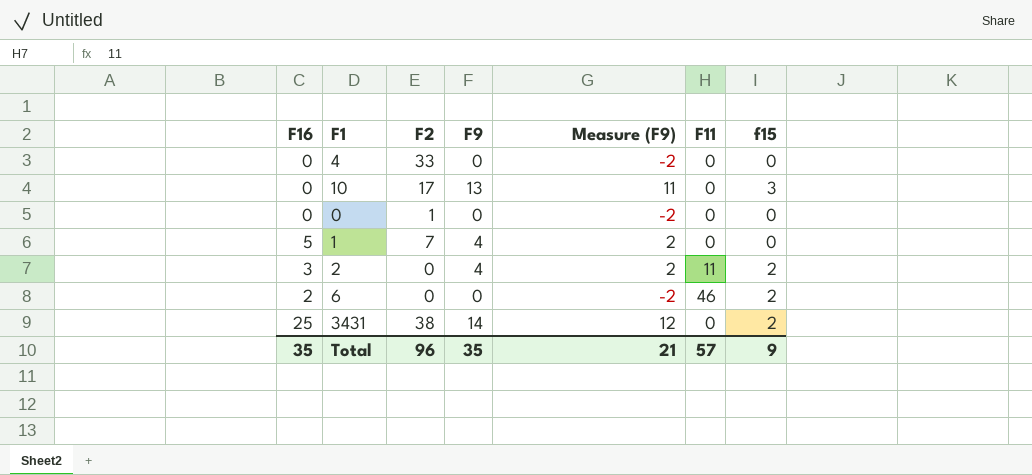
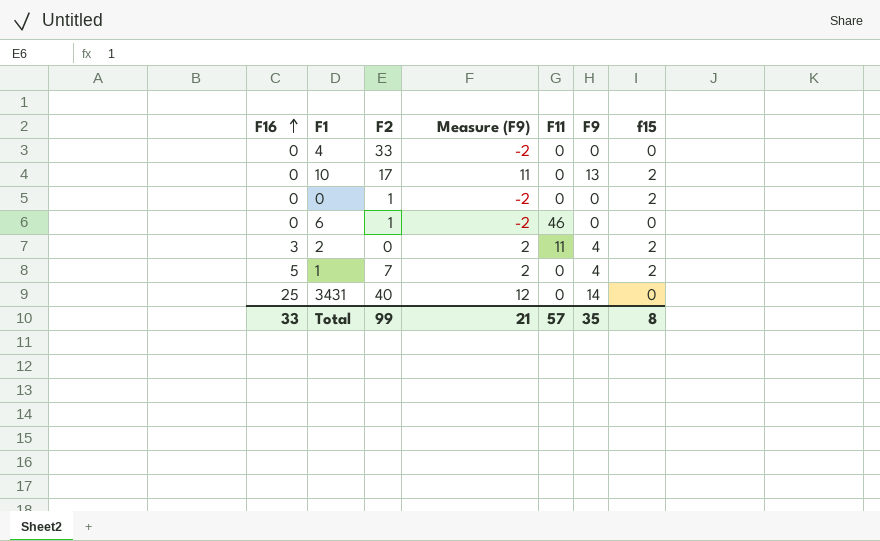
row order: none -> F16 ascending
column F9 | position: 4 -> 6
10 | f15: 3 -> 2
0 | f15: 0 -> 2
6 | F16: 2 -> 0
6 | F2: 0 -> 1
6 | f15: 2 -> 0
1 | f15: 0 -> 2
3431 | F2: 38 -> 40
3431 | f15: 2 -> 0
Total | F16: 35 -> 33
Total | F2: 96 -> 99
Total | f15: 9 -> 8

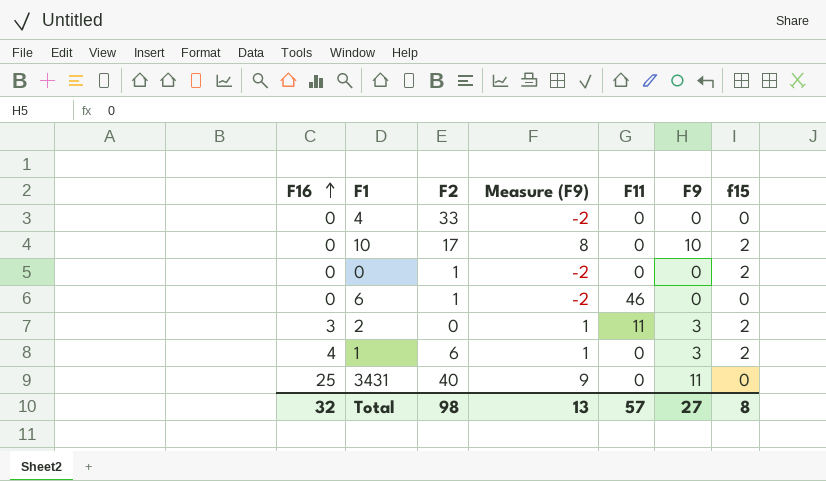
10 | Measure (F9): 11 -> 8
10 | F9: 13 -> 10
2 | Measure (F9): 2 -> 1
2 | F9: 4 -> 3
1 | F16: 5 -> 4
1 | F2: 7 -> 6
1 | Measure (F9): 2 -> 1
1 | F9: 4 -> 3
3431 | Measure (F9): 12 -> 9
3431 | F9: 14 -> 11
Total | F16: 33 -> 32
Total | F2: 99 -> 98
Total | Measure (F9): 21 -> 13
Total | F9: 35 -> 27

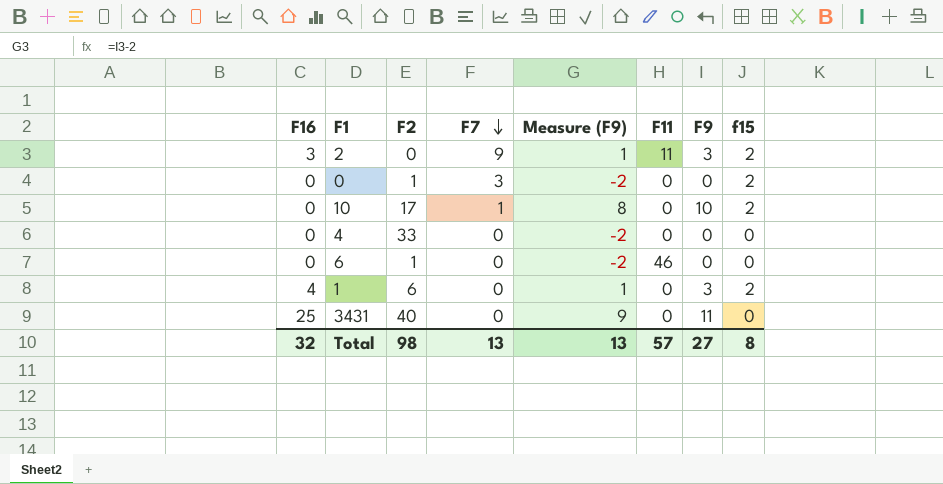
row order: F16 ascending -> F7 descending
column F7 | position: none -> 4

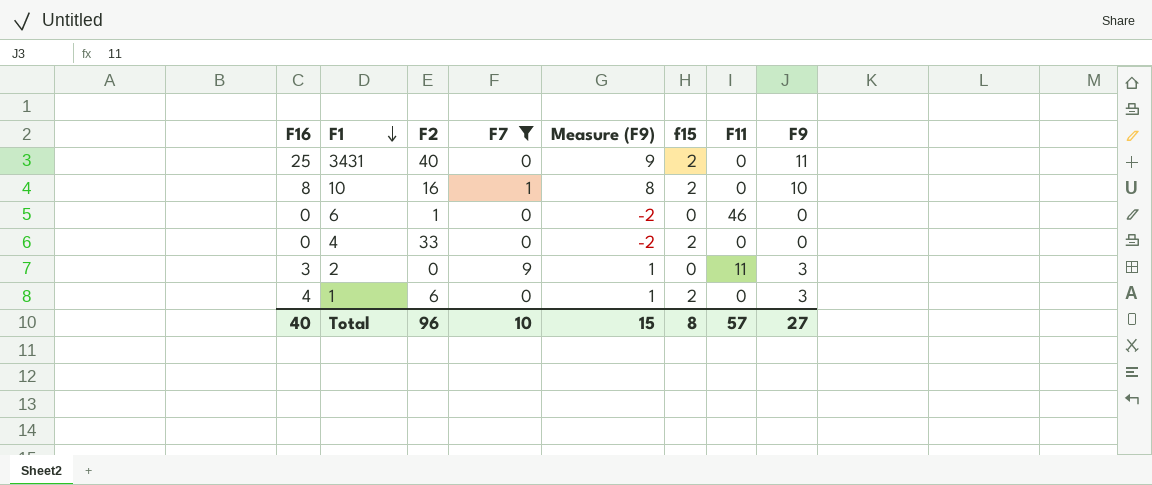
filter: none -> F7 != 3
row order: F7 descending -> F1 descending
column f15 | position: 8 -> 6
3431 | f15: 0 -> 2
10 | F16: 0 -> 8
10 | F2: 17 -> 16
4 | f15: 0 -> 2
2 | f15: 2 -> 0
Total | F16: 32 -> 40
Total | F2: 98 -> 96
Total | F7: 13 -> 10
Total | Measure (F9): 13 -> 15

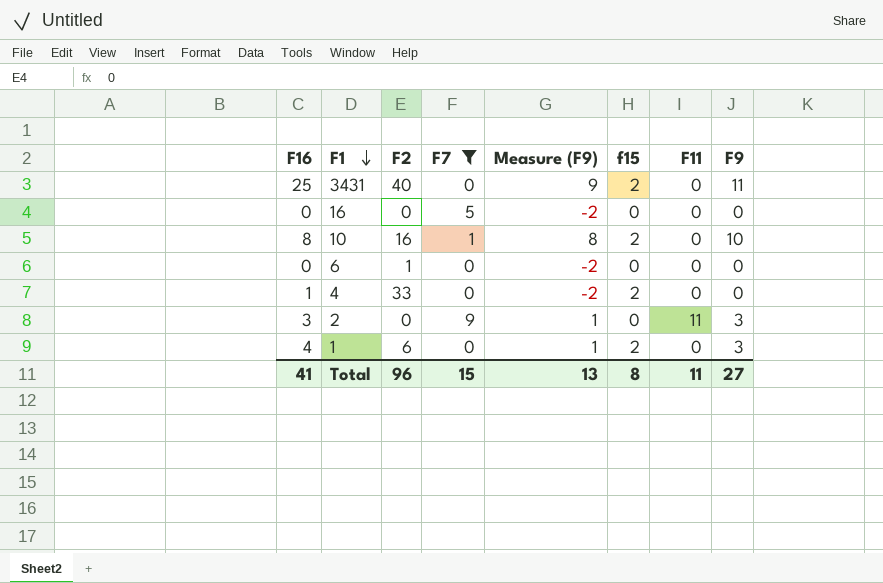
row 16: none -> 0 | 0 | 5 | -2 | 0 | 0 | 0
6 | F11: 46 -> 0
4 | F16: 0 -> 1
Total | F16: 40 -> 41
Total | F7: 10 -> 15
Total | Measure (F9): 15 -> 13
Total | F11: 57 -> 11

